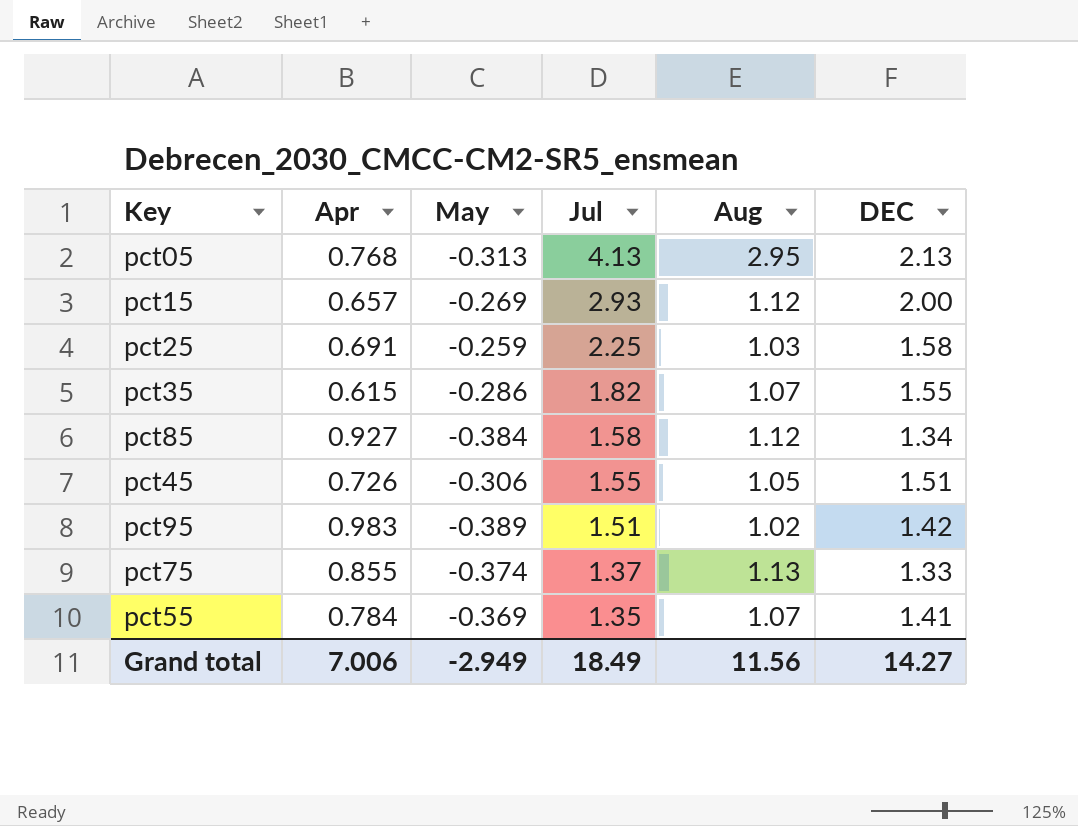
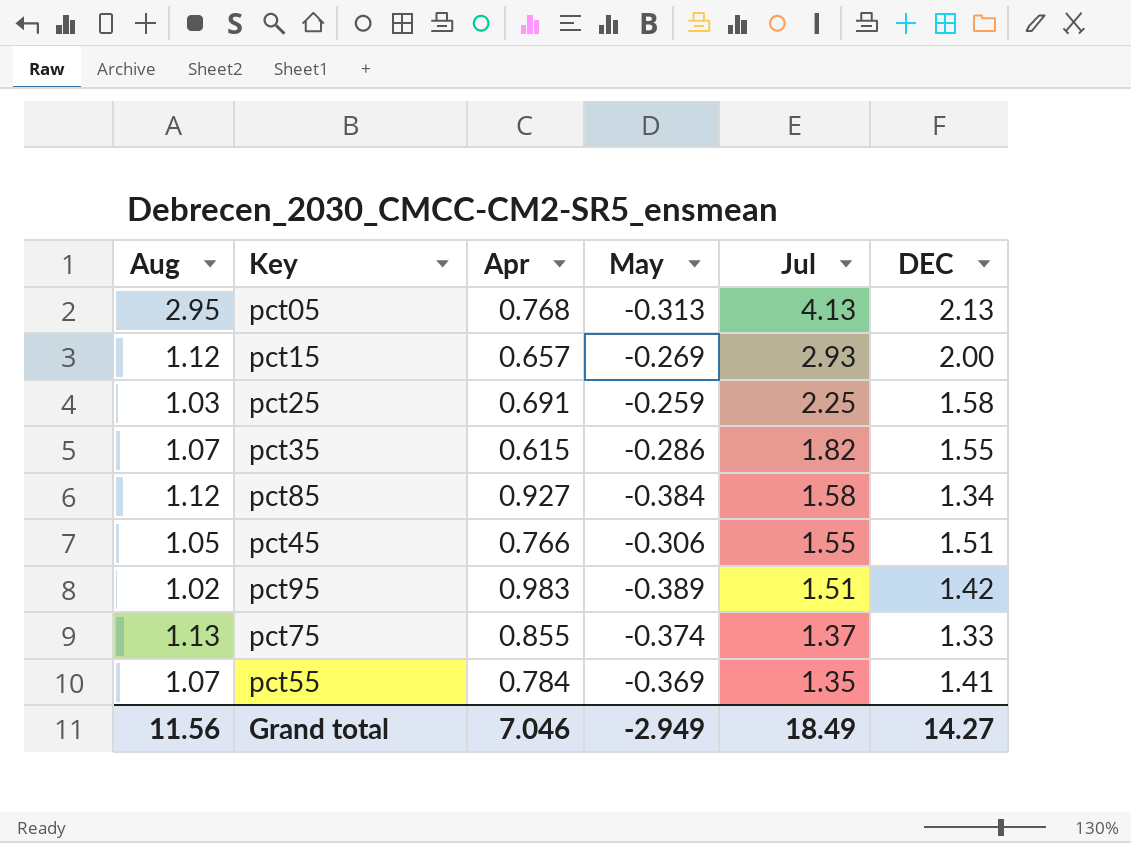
column Aug | position: 5 -> 1
pct45 | Apr: 0.726 -> 0.766
Grand total | Apr: 7.006 -> 7.046

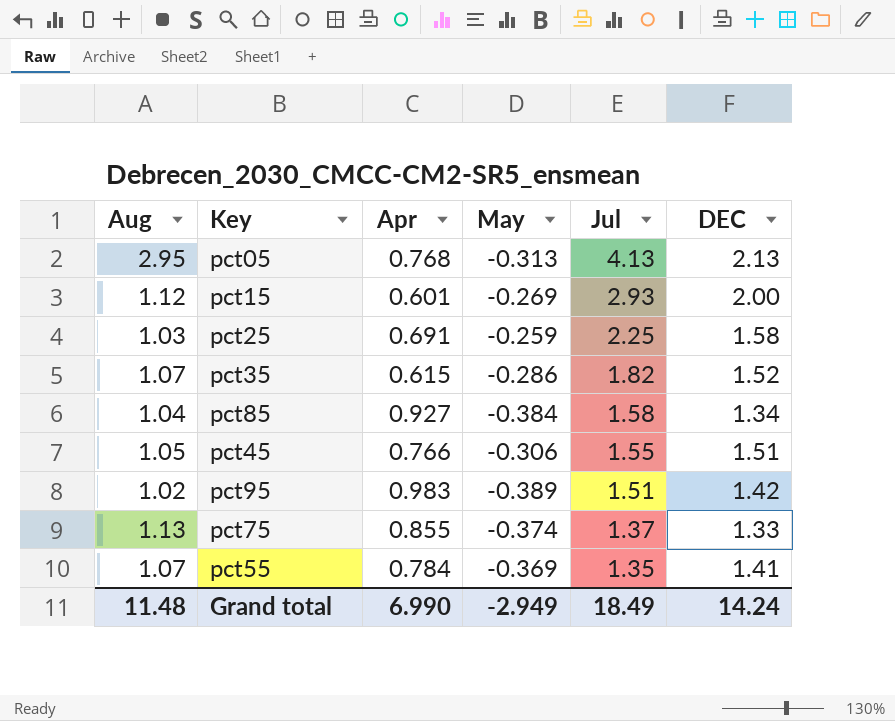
pct15 | Apr: 0.657 -> 0.601
pct35 | DEC: 1.55 -> 1.52
pct85 | Aug: 1.12 -> 1.04
Grand total | Aug: 11.56 -> 11.48
Grand total | Apr: 7.046 -> 6.990
Grand total | DEC: 14.27 -> 14.24

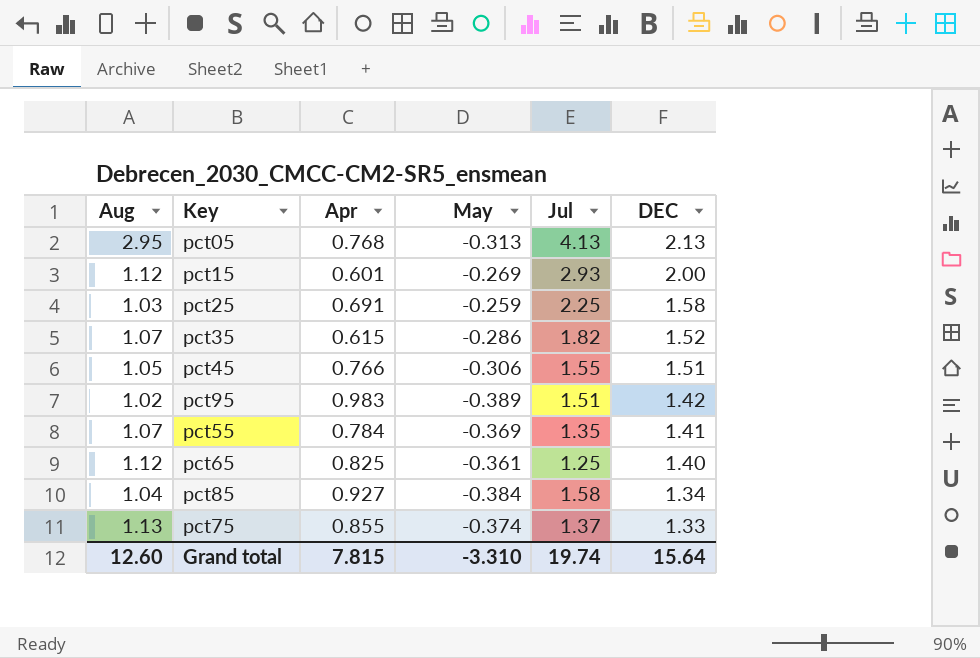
row order: Jul descending -> DEC descending
row pct65: none -> 1.12 | 0.825 | -0.361 | 1.25 | 1.40
Grand total | Aug: 11.48 -> 12.60
Grand total | Apr: 6.990 -> 7.815
Grand total | May: -2.949 -> -3.310
Grand total | Jul: 18.49 -> 19.74
Grand total | DEC: 14.24 -> 15.64

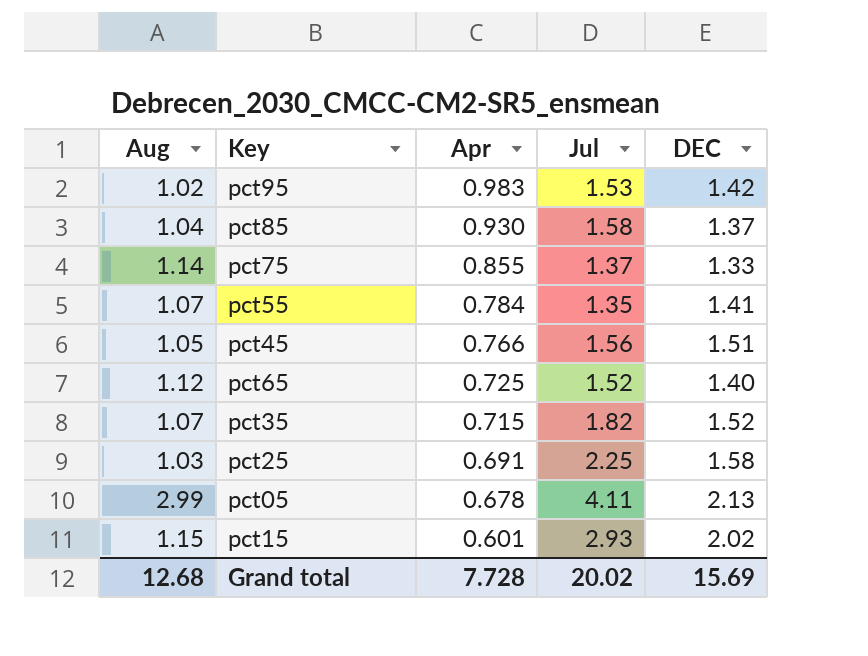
row order: DEC descending -> Apr descending
column May | position: 4 -> none
pct95 | Jul: 1.51 -> 1.53
pct85 | Apr: 0.927 -> 0.930
pct85 | DEC: 1.34 -> 1.37
pct75 | Aug: 1.13 -> 1.14
pct45 | Jul: 1.55 -> 1.56
pct65 | Apr: 0.825 -> 0.725
pct65 | Jul: 1.25 -> 1.52
pct35 | Apr: 0.615 -> 0.715
pct05 | Aug: 2.95 -> 2.99
pct05 | Apr: 0.768 -> 0.678
pct05 | Jul: 4.13 -> 4.11
pct15 | Aug: 1.12 -> 1.15
pct15 | DEC: 2.00 -> 2.02
Grand total | Aug: 12.60 -> 12.68
Grand total | Apr: 7.815 -> 7.728
Grand total | Jul: 19.74 -> 20.02
Grand total | DEC: 15.64 -> 15.69

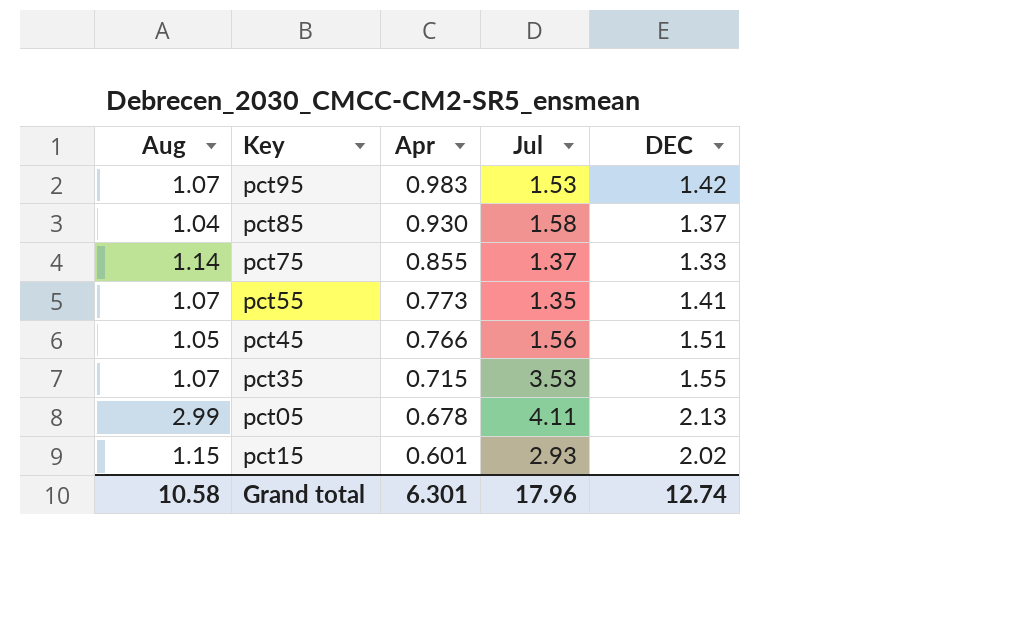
row pct65: 1.12 | 0.725 | 1.52 | 1.40 -> none
row pct25: 1.03 | 0.691 | 2.25 | 1.58 -> none
pct95 | Aug: 1.02 -> 1.07
pct55 | Apr: 0.784 -> 0.773
pct35 | Jul: 1.82 -> 3.53
pct35 | DEC: 1.52 -> 1.55
Grand total | Aug: 12.68 -> 10.58
Grand total | Apr: 7.728 -> 6.301
Grand total | Jul: 20.02 -> 17.96
Grand total | DEC: 15.69 -> 12.74

